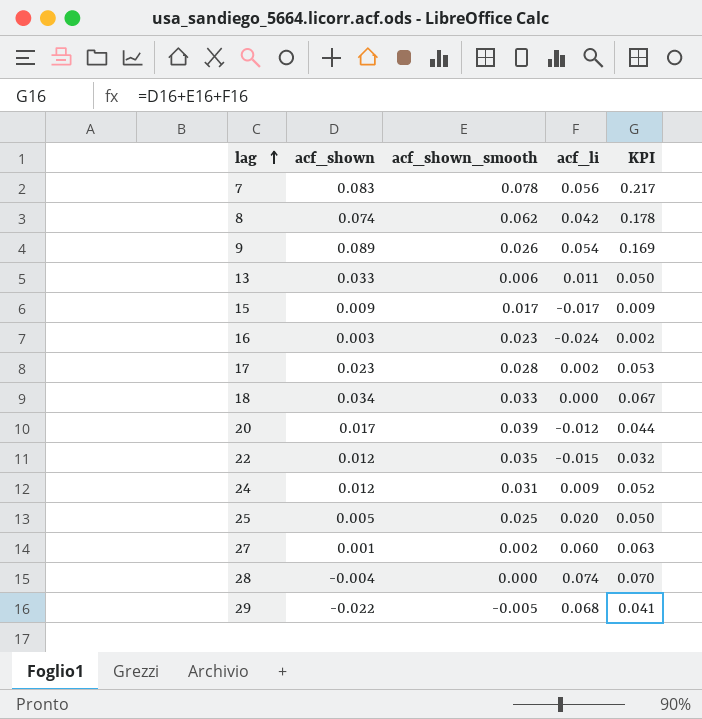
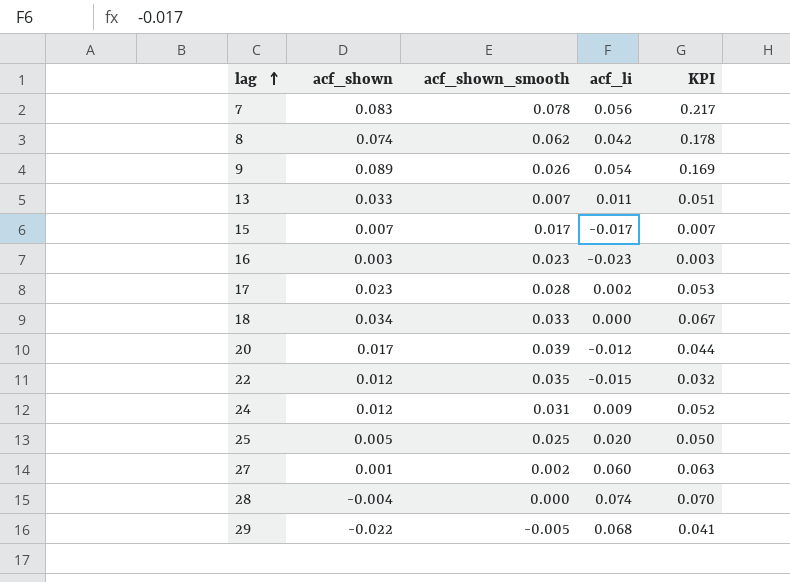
13 | acf_shown_smooth: 0.006 -> 0.007
13 | KPI: 0.050 -> 0.051
15 | acf_shown: 0.009 -> 0.007
15 | KPI: 0.009 -> 0.007
16 | acf_li: -0.024 -> -0.023
16 | KPI: 0.002 -> 0.003

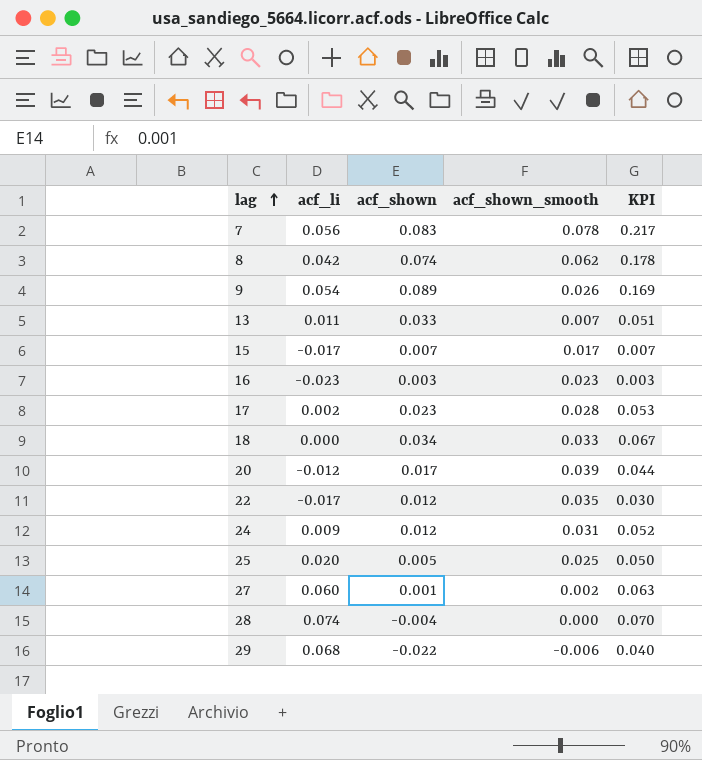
column acf_li | position: 4 -> 2
22 | acf_li: -0.015 -> -0.017
22 | KPI: 0.032 -> 0.030
29 | acf_shown_smooth: -0.005 -> -0.006
29 | KPI: 0.041 -> 0.040

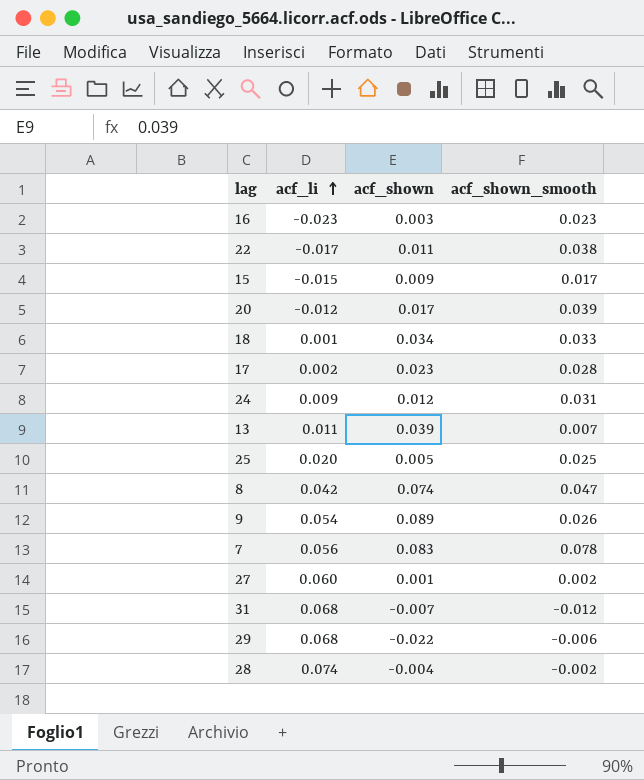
row order: lag ascending -> acf_li ascending
column KPI | formula: [acf_li] + [acf_shown] + [acf_shown_smooth] -> none
22 | acf_shown: 0.012 -> 0.011
22 | acf_shown_smooth: 0.035 -> 0.038
15 | acf_li: -0.017 -> -0.015
15 | acf_shown: 0.007 -> 0.009
18 | acf_li: 0.000 -> 0.001
13 | acf_shown: 0.033 -> 0.039
8 | acf_shown_smooth: 0.062 -> 0.047
row 31: none -> 0.068 | -0.007 | -0.012
28 | acf_shown_smooth: 0.000 -> -0.002

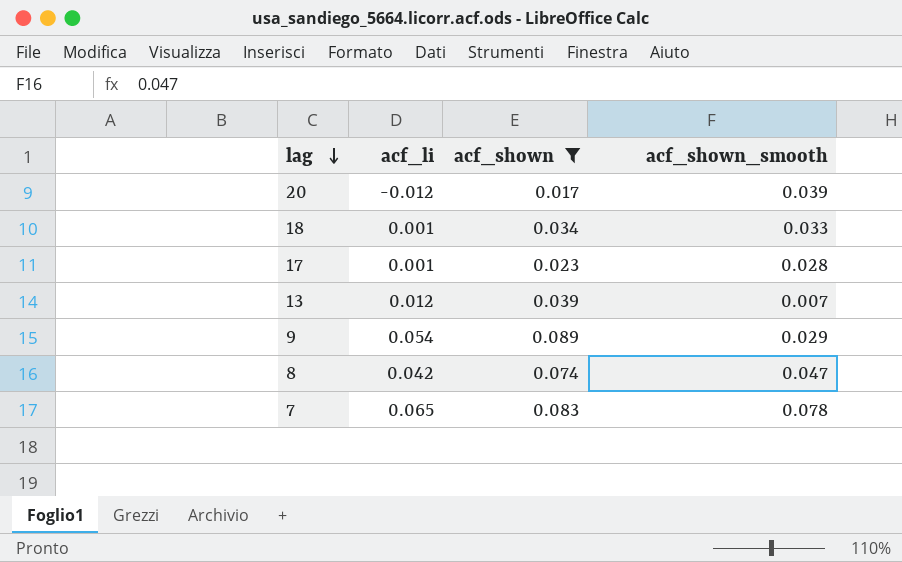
filter: none -> acf_shown >= 0.017
row order: acf_li ascending -> lag descending
17 | acf_li: 0.002 -> 0.001
13 | acf_li: 0.011 -> 0.012
9 | acf_shown_smooth: 0.026 -> 0.029
7 | acf_li: 0.056 -> 0.065

